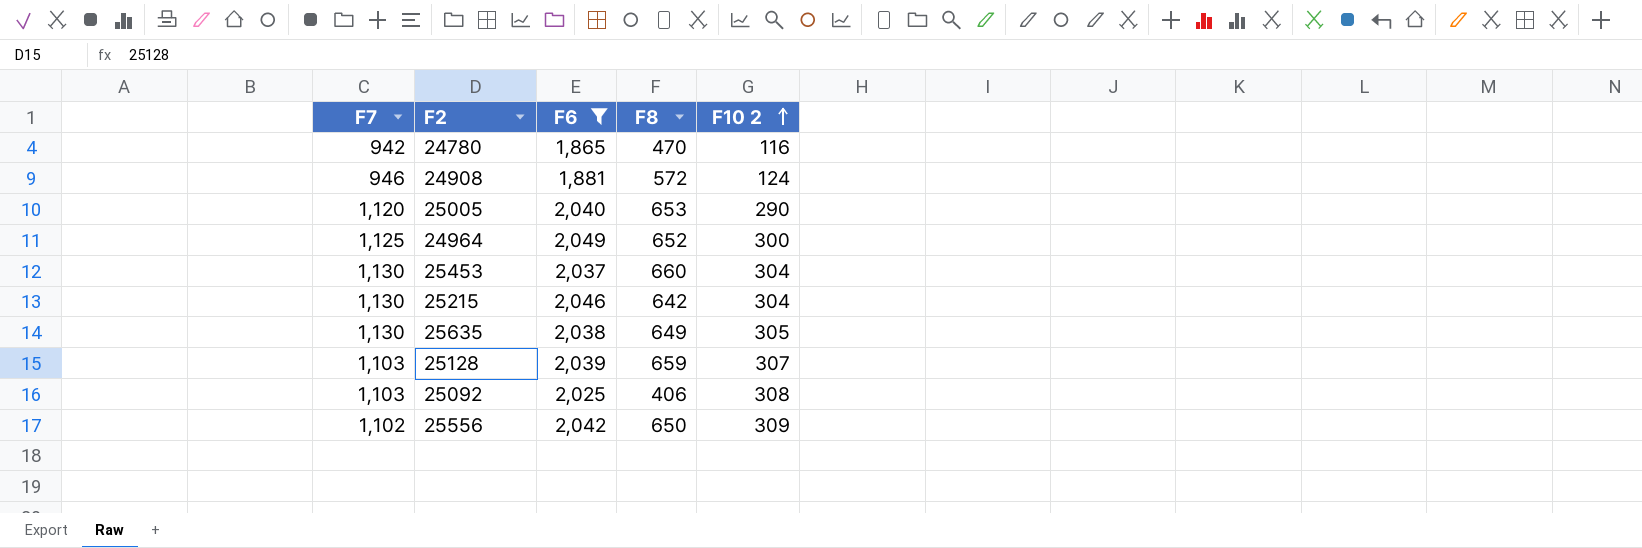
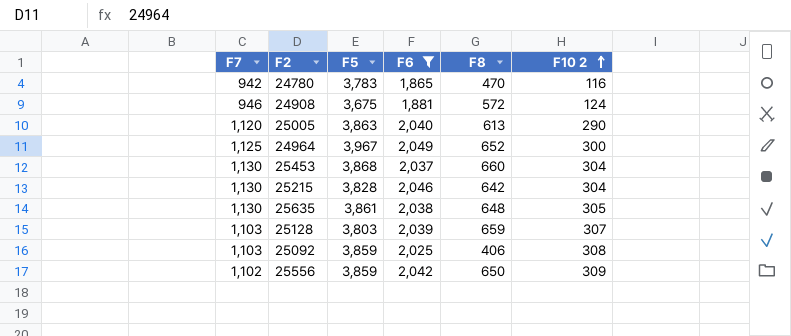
column F5 | position: none -> 3
25005 | F8: 653 -> 613
25635 | F8: 649 -> 648

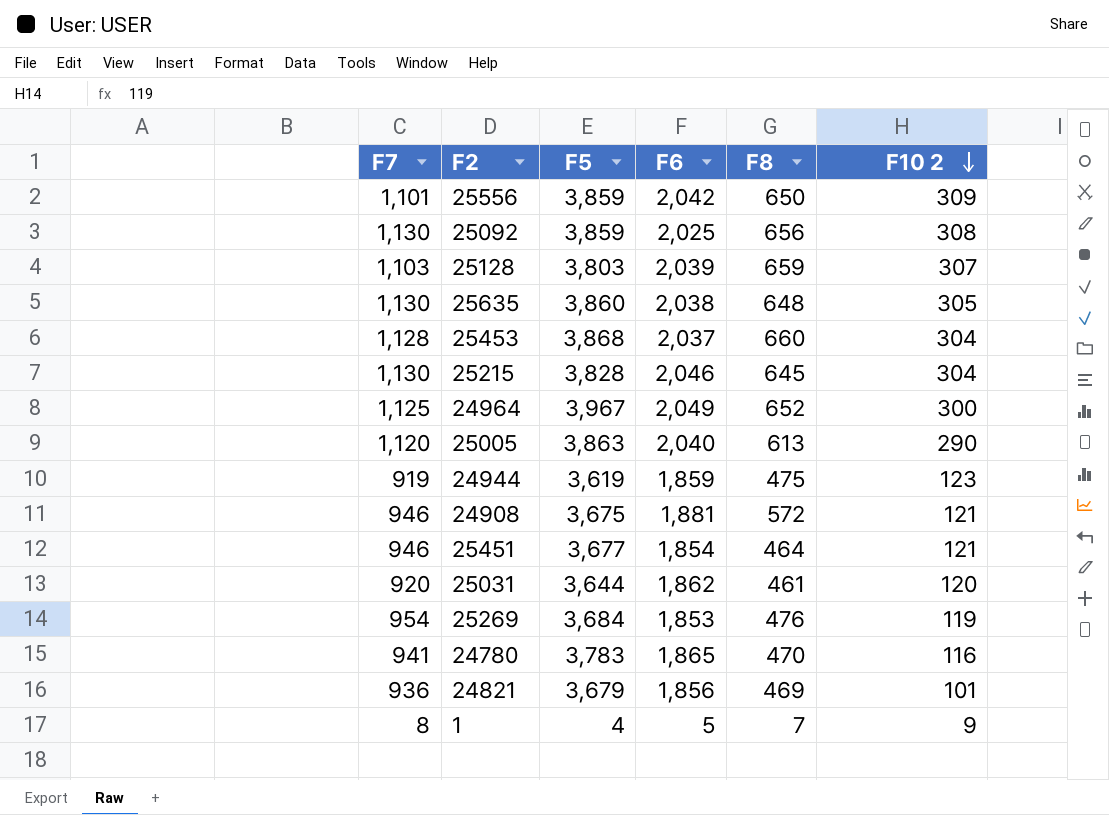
filter: F6 >= 1,865 -> none
row order: F10 2 ascending -> F10 2 descending
25556 | F7: 1,102 -> 1,101
25092 | F7: 1,103 -> 1,130
25092 | F8: 406 -> 656
25635 | F5: 3,861 -> 3,860
25453 | F7: 1,130 -> 1,128
25215 | F8: 642 -> 645
24908 | F10 2: 124 -> 121
24780 | F7: 942 -> 941

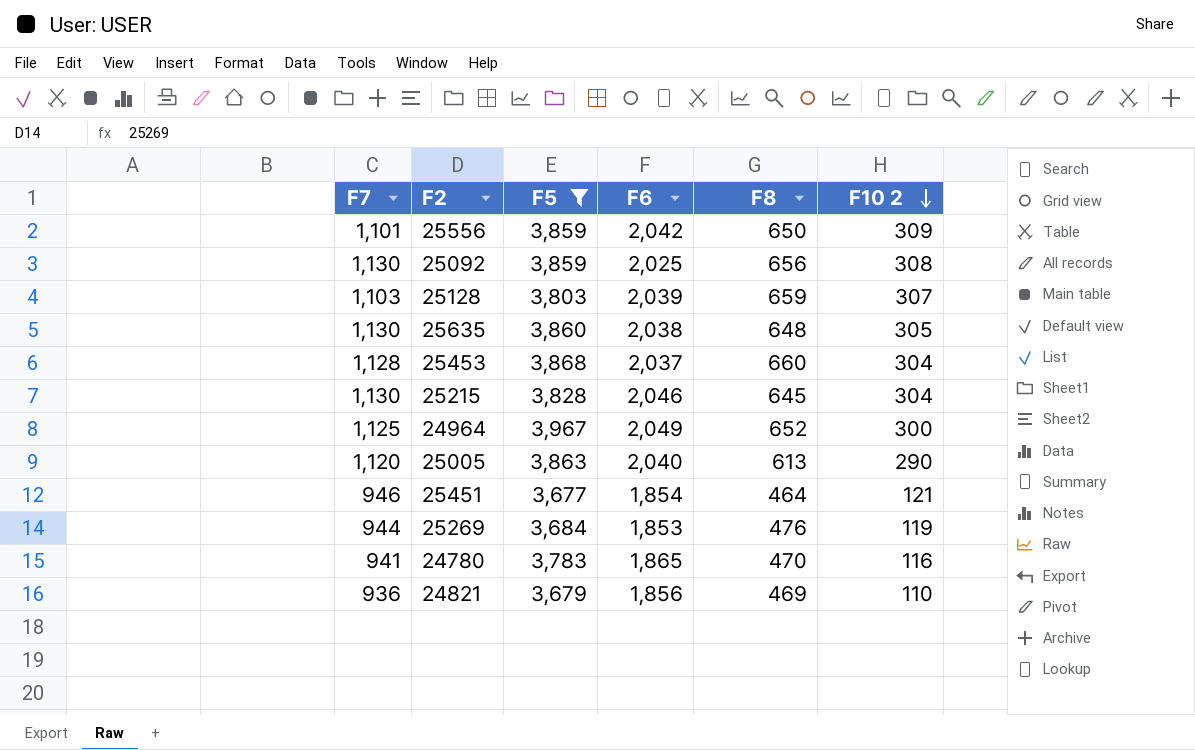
filter: none -> F5 >= 3,677
25269 | F7: 954 -> 944
24821 | F10 2: 101 -> 110

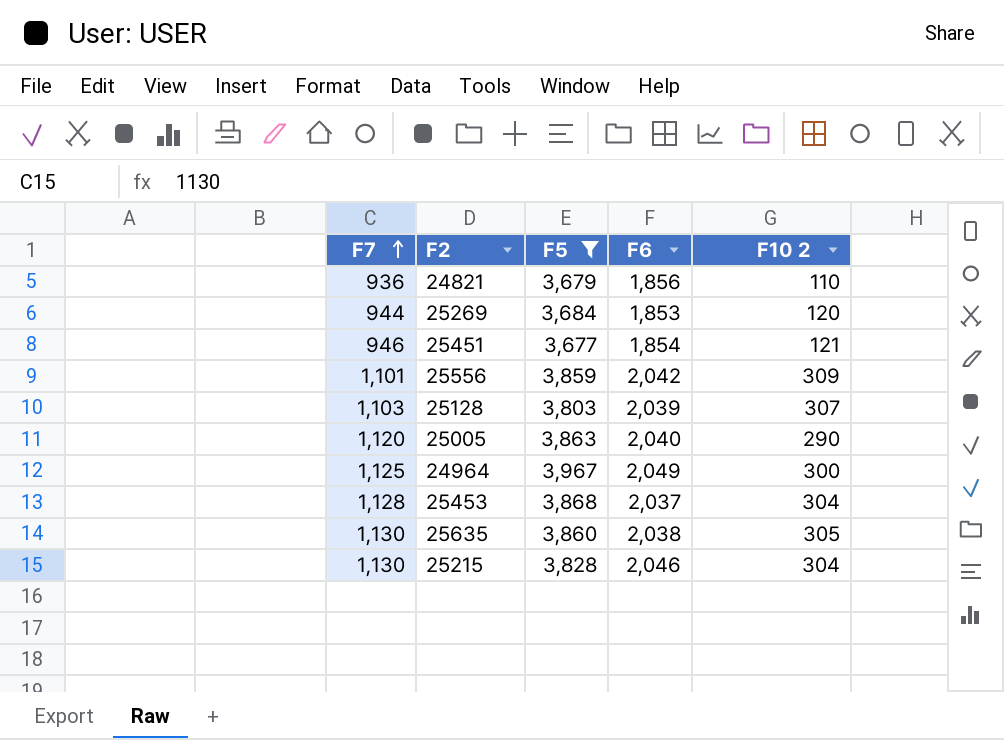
row order: F10 2 descending -> F7 ascending
column F8 | position: 5 -> none
row 25092: 1,130 | 3,859 | 2,025 | 656 | 308 -> none
row 24780: 941 | 3,783 | 1,865 | 470 | 116 -> none
25269 | F10 2: 119 -> 120

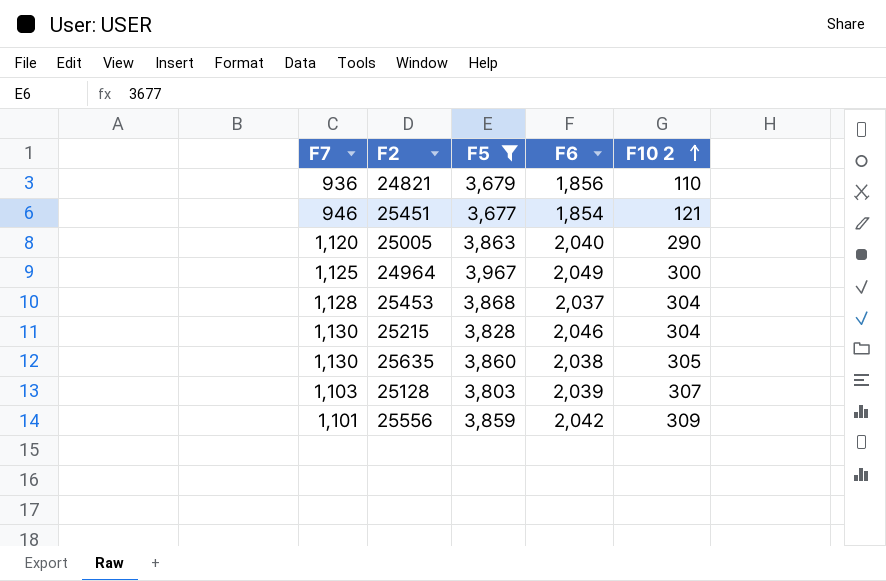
row order: F7 ascending -> F10 2 ascending
row 25269: 944 | 3,684 | 1,853 | 120 -> none

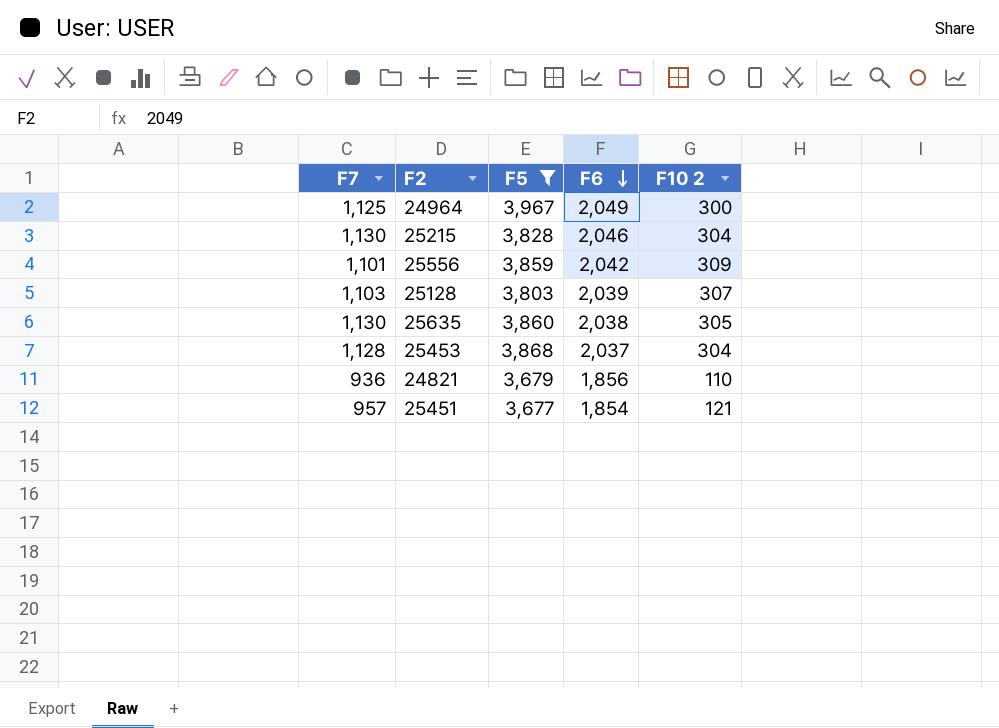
row order: F10 2 ascending -> F6 descending
row 25005: 1,120 | 3,863 | 2,040 | 290 -> none
25451 | F7: 946 -> 957

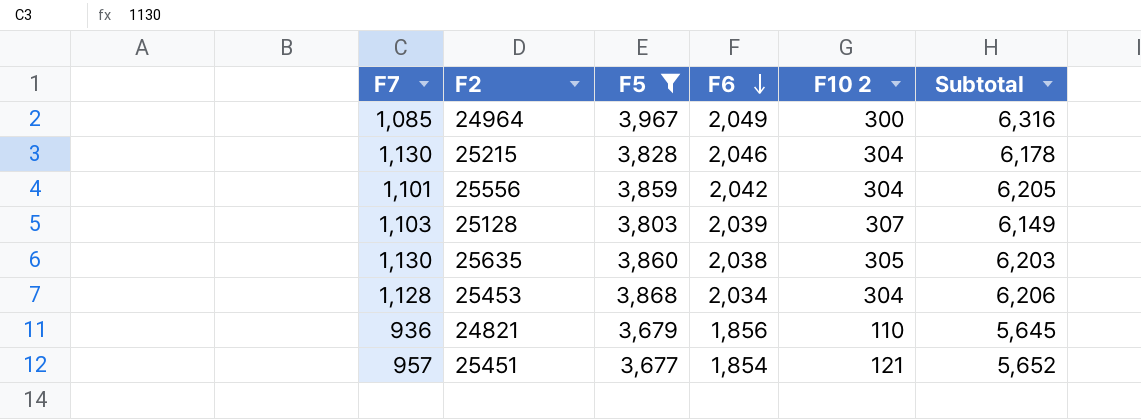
column Subtotal | formula: none -> [F5] + [F6] + [F10 2]
24964 | F7: 1,125 -> 1,085
25556 | F10 2: 309 -> 304
25453 | F6: 2,037 -> 2,034

